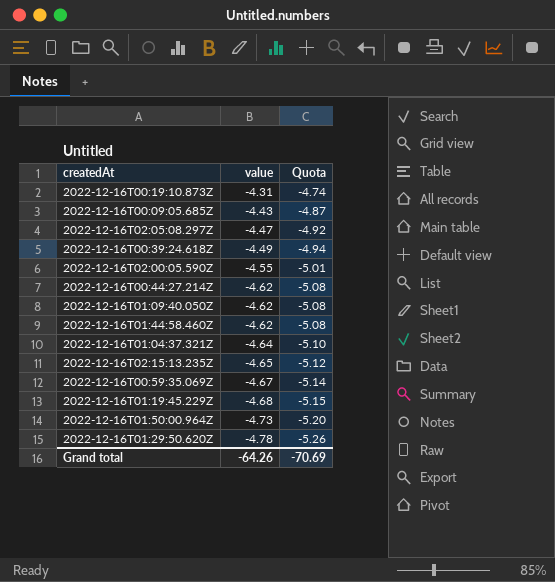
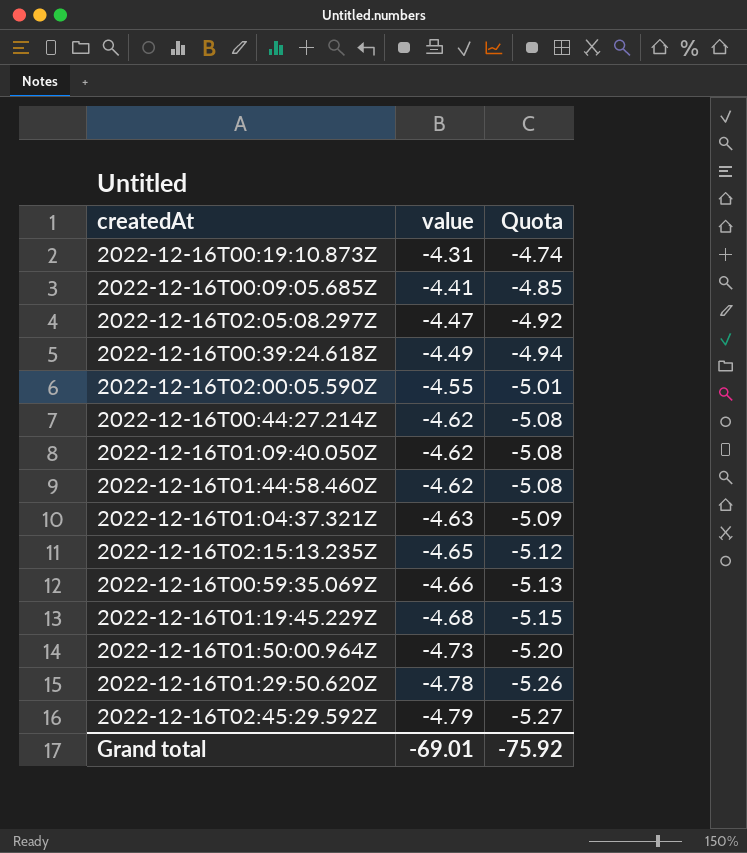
2022-12-16T00:09:05.685Z | value: -4.43 -> -4.41
2022-12-16T00:09:05.685Z | Quota: -4.87 -> -4.85
2022-12-16T01:04:37.321Z | value: -4.64 -> -4.63
2022-12-16T01:04:37.321Z | Quota: -5.10 -> -5.09
2022-12-16T00:59:35.069Z | value: -4.67 -> -4.66
2022-12-16T00:59:35.069Z | Quota: -5.14 -> -5.13
row 2022-12-16T02:45:29.592Z: none -> -4.79 | -5.27
Grand total | value: -64.26 -> -69.01
Grand total | Quota: -70.69 -> -75.92

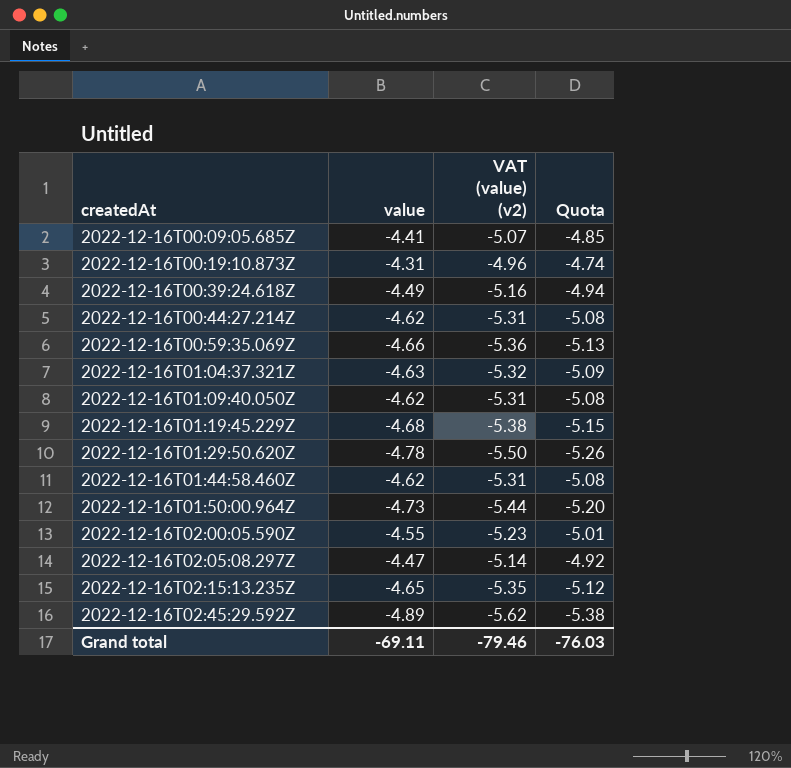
row order: value descending -> createdAt ascending
column VAT (value) (v2) | formula: none -> [value] * 1.15
2022-12-16T02:45:29.592Z | value: -4.79 -> -4.89
2022-12-16T02:45:29.592Z | Quota: -5.27 -> -5.38
Grand total | value: -69.01 -> -69.11
Grand total | Quota: -75.92 -> -76.03

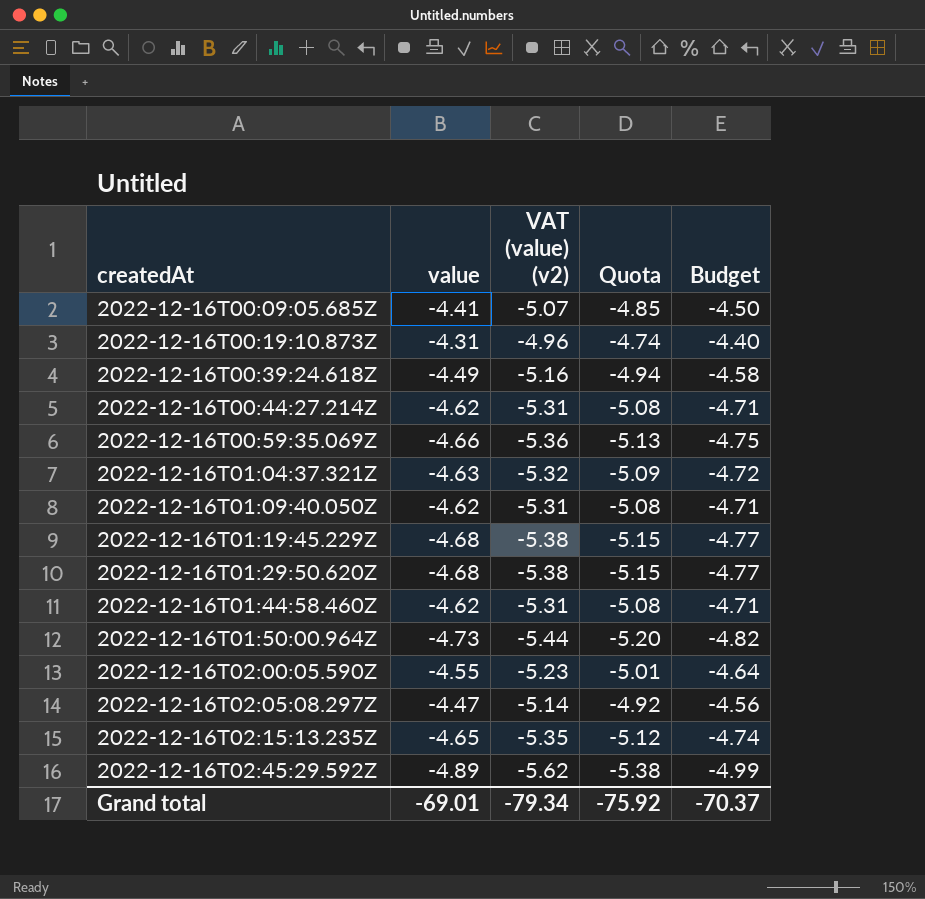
column Budget | formula: none -> [value] * 1.02
2022-12-16T01:29:50.620Z | value: -4.78 -> -4.68
2022-12-16T01:29:50.620Z | VAT (value) (v2): -5.50 -> -5.38
2022-12-16T01:29:50.620Z | Quota: -5.26 -> -5.15
Grand total | value: -69.11 -> -69.01
Grand total | VAT (value) (v2): -79.46 -> -79.34
Grand total | Quota: -76.03 -> -75.92

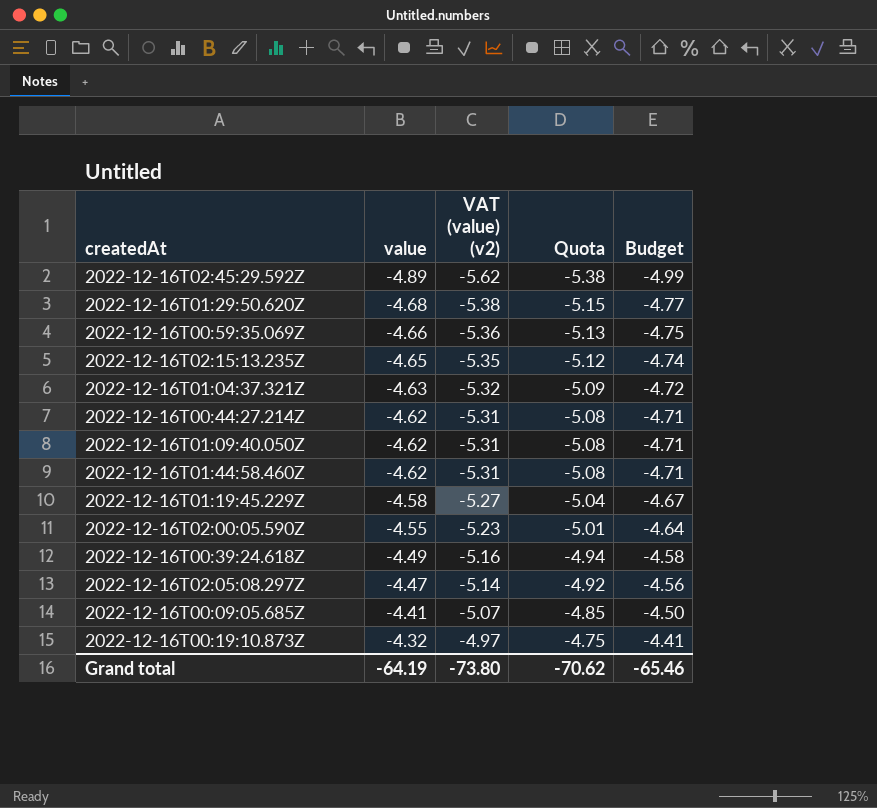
row order: createdAt ascending -> value ascending
row 2022-12-16T01:50:00.964Z: -4.73 | -5.44 | -5.20 | -4.82 -> none
2022-12-16T01:19:45.229Z | value: -4.68 -> -4.58
2022-12-16T01:19:45.229Z | VAT (value) (v2): -5.38 -> -5.27
2022-12-16T01:19:45.229Z | Quota: -5.15 -> -5.04
2022-12-16T01:19:45.229Z | Budget: -4.77 -> -4.67
2022-12-16T00:19:10.873Z | value: -4.31 -> -4.32
2022-12-16T00:19:10.873Z | VAT (value) (v2): -4.96 -> -4.97
2022-12-16T00:19:10.873Z | Quota: -4.74 -> -4.75
2022-12-16T00:19:10.873Z | Budget: -4.40 -> -4.41
Grand total | value: -69.01 -> -64.19
Grand total | VAT (value) (v2): -79.34 -> -73.80
Grand total | Quota: -75.92 -> -70.62
Grand total | Budget: -70.37 -> -65.46

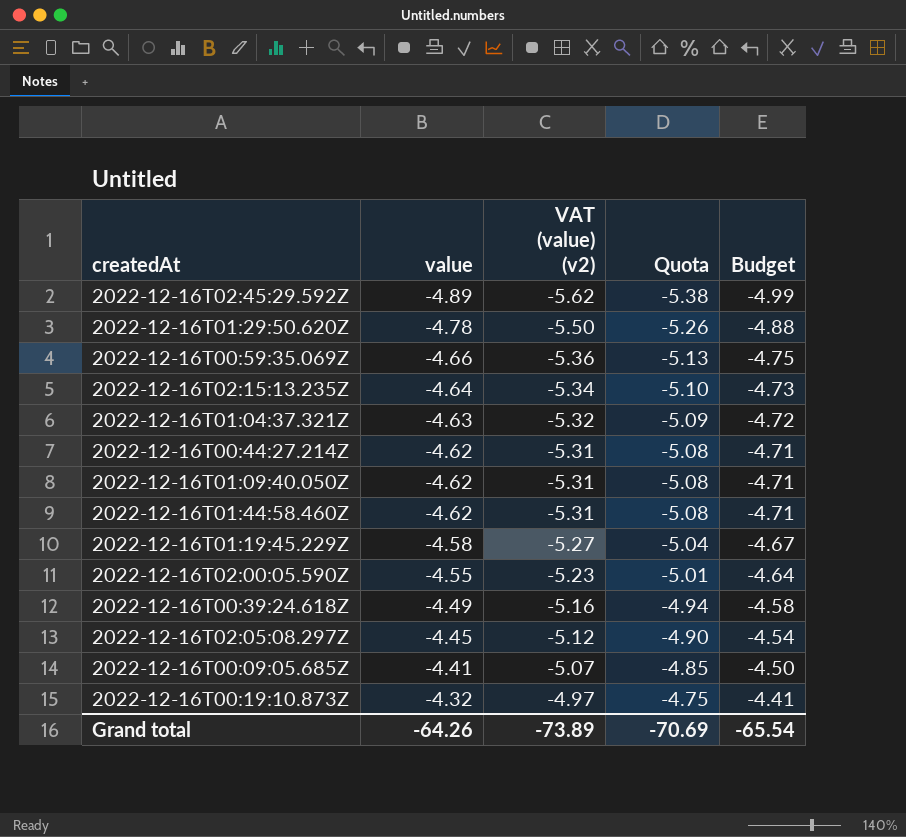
2022-12-16T01:29:50.620Z | value: -4.68 -> -4.78
2022-12-16T01:29:50.620Z | VAT (value) (v2): -5.38 -> -5.50
2022-12-16T01:29:50.620Z | Quota: -5.15 -> -5.26
2022-12-16T01:29:50.620Z | Budget: -4.77 -> -4.88
2022-12-16T02:15:13.235Z | value: -4.65 -> -4.64
2022-12-16T02:15:13.235Z | VAT (value) (v2): -5.35 -> -5.34
2022-12-16T02:15:13.235Z | Quota: -5.12 -> -5.10
2022-12-16T02:15:13.235Z | Budget: -4.74 -> -4.73
2022-12-16T02:05:08.297Z | value: -4.47 -> -4.45
2022-12-16T02:05:08.297Z | VAT (value) (v2): -5.14 -> -5.12
2022-12-16T02:05:08.297Z | Quota: -4.92 -> -4.90
2022-12-16T02:05:08.297Z | Budget: -4.56 -> -4.54
Grand total | value: -64.19 -> -64.26
Grand total | VAT (value) (v2): -73.80 -> -73.89
Grand total | Quota: -70.62 -> -70.69
Grand total | Budget: -65.46 -> -65.54

